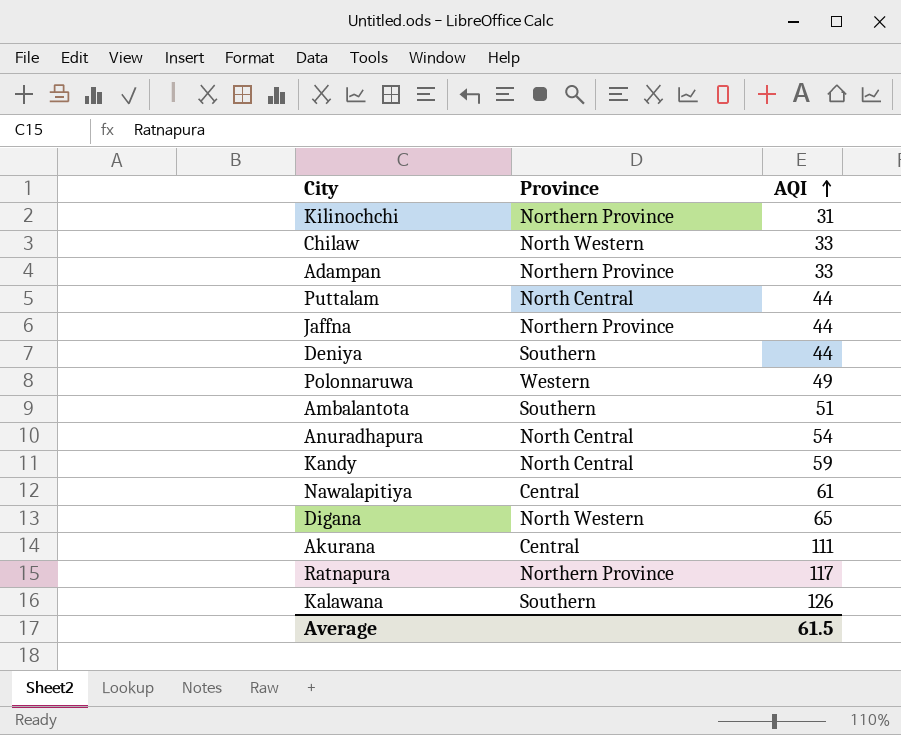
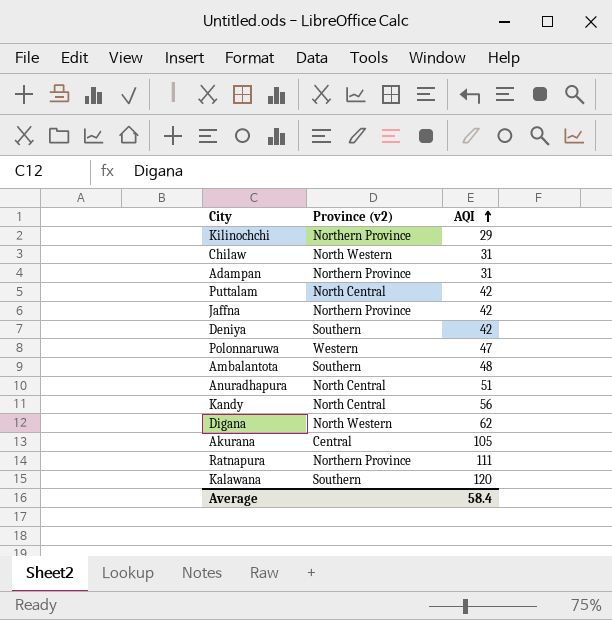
column name: Province -> Province (v2)
row Nawalapitiya: Central | 61 -> none
Kilinochchi | AQI: 31 -> 29
Chilaw | AQI: 33 -> 31
Adampan | AQI: 33 -> 31
Puttalam | AQI: 44 -> 42
Jaffna | AQI: 44 -> 42
Deniya | AQI: 44 -> 42
Polonnaruwa | AQI: 49 -> 47
Ambalantota | AQI: 51 -> 48
Anuradhapura | AQI: 54 -> 51
Kandy | AQI: 59 -> 56
Digana | AQI: 65 -> 62
Akurana | AQI: 111 -> 105
Ratnapura | AQI: 117 -> 111
Kalawana | AQI: 126 -> 120
Average | AQI: 61.5 -> 58.4

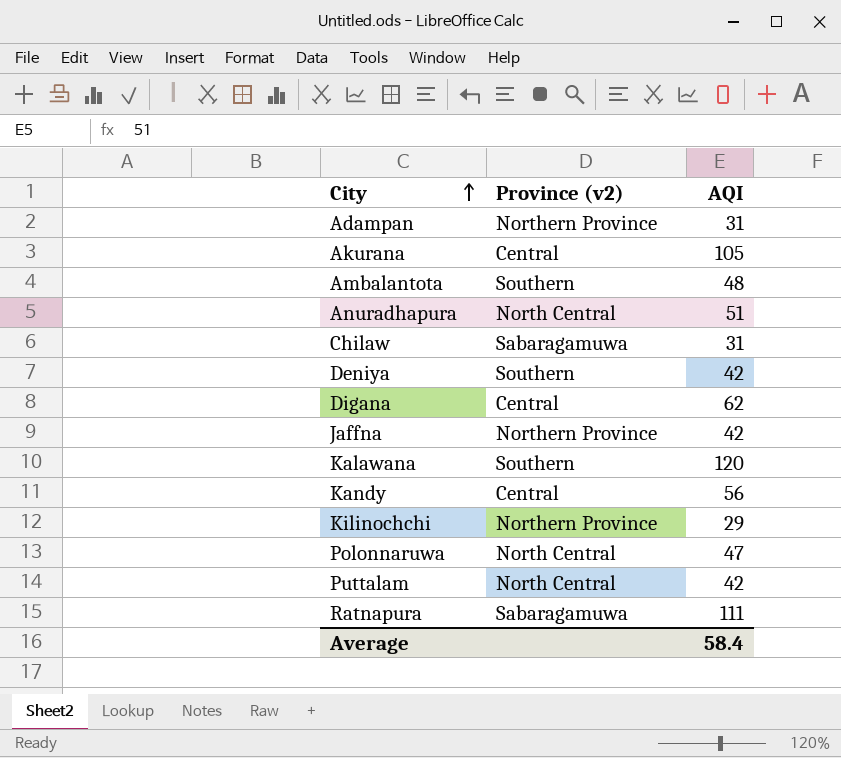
row order: AQI ascending -> City ascending
Chilaw | Province (v2): North Western -> Sabaragamuwa
Digana | Province (v2): North Western -> Central
Kandy | Province (v2): North Central -> Central
Polonnaruwa | Province (v2): Western -> North Central
Ratnapura | Province (v2): Northern Province -> Sabaragamuwa

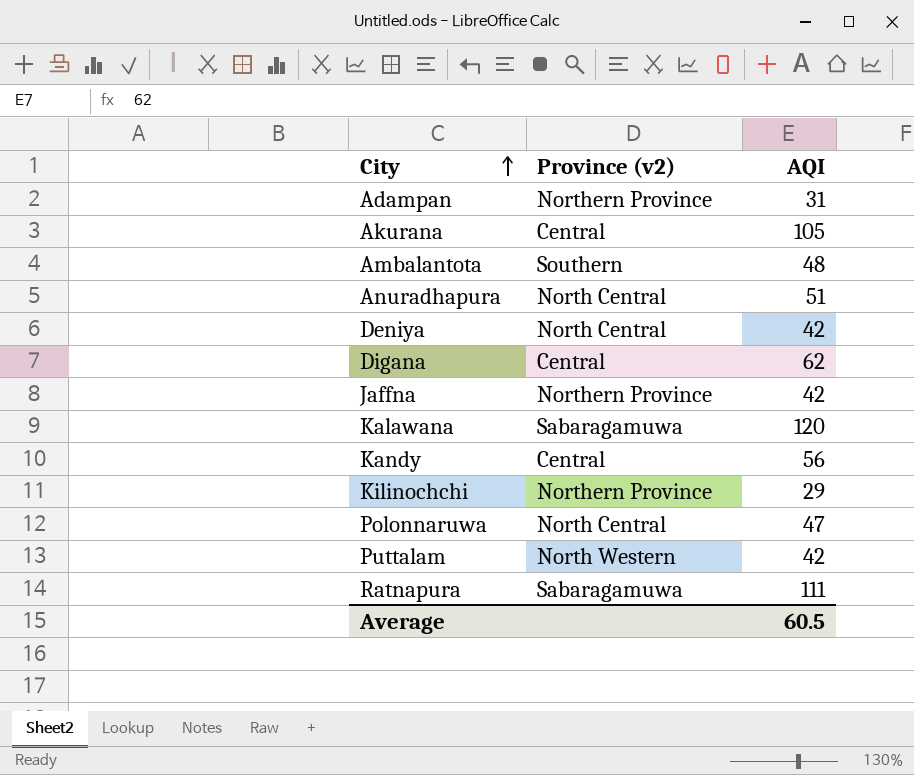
row Chilaw: Sabaragamuwa | 31 -> none
Deniya | Province (v2): Southern -> North Central
Kalawana | Province (v2): Southern -> Sabaragamuwa
Puttalam | Province (v2): North Central -> North Western
Average | AQI: 58.4 -> 60.5

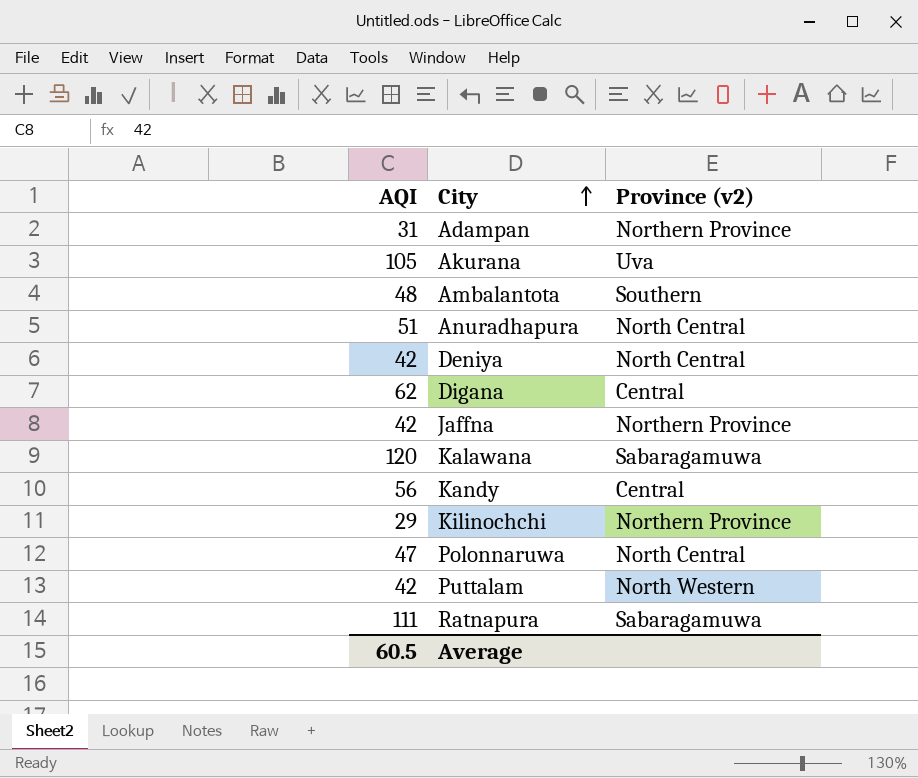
column AQI | position: 3 -> 1
Akurana | Province (v2): Central -> Uva

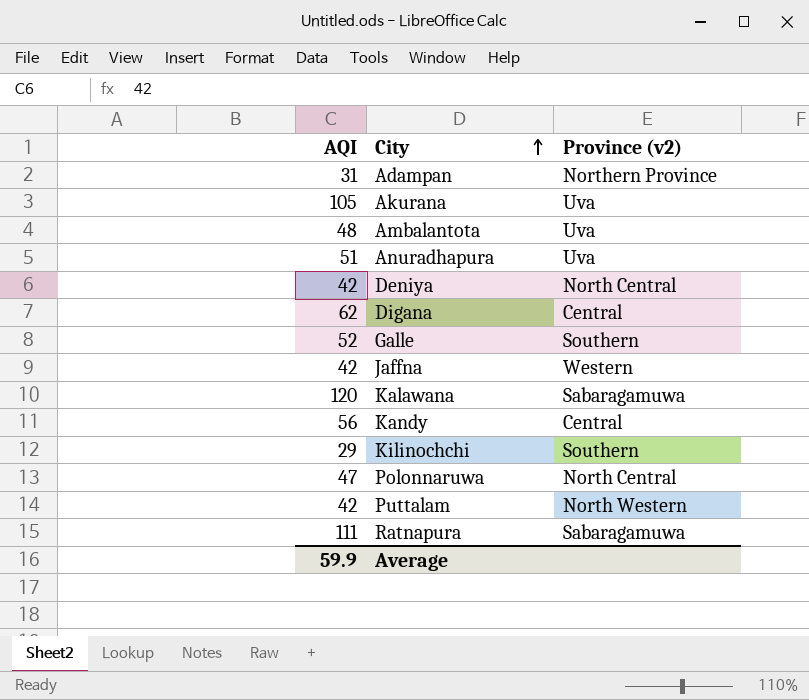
Ambalantota | Province (v2): Southern -> Uva
Anuradhapura | Province (v2): North Central -> Uva
row Galle: none -> 52 | Southern
Jaffna | Province (v2): Northern Province -> Western
Kilinochchi | Province (v2): Northern Province -> Southern
Average | AQI: 60.5 -> 59.9

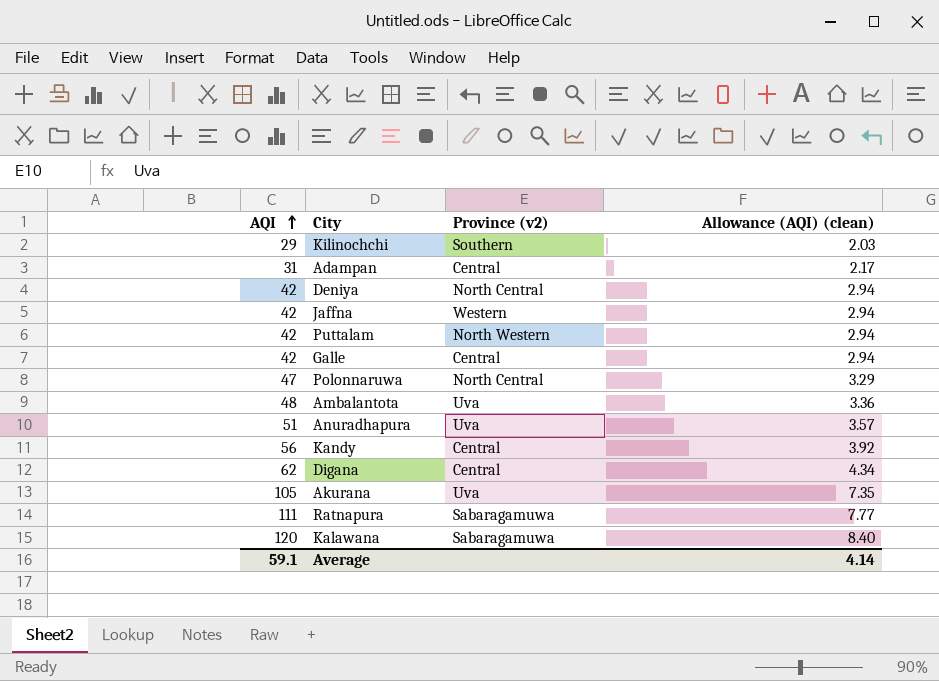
row order: City ascending -> AQI ascending
column Allowance (AQI) (clean) | formula: none -> [AQI] * 0.07
Adampan | Province (v2): Northern Province -> Central
Galle | AQI: 52 -> 42
Galle | Province (v2): Southern -> Central
Average | AQI: 59.9 -> 59.1

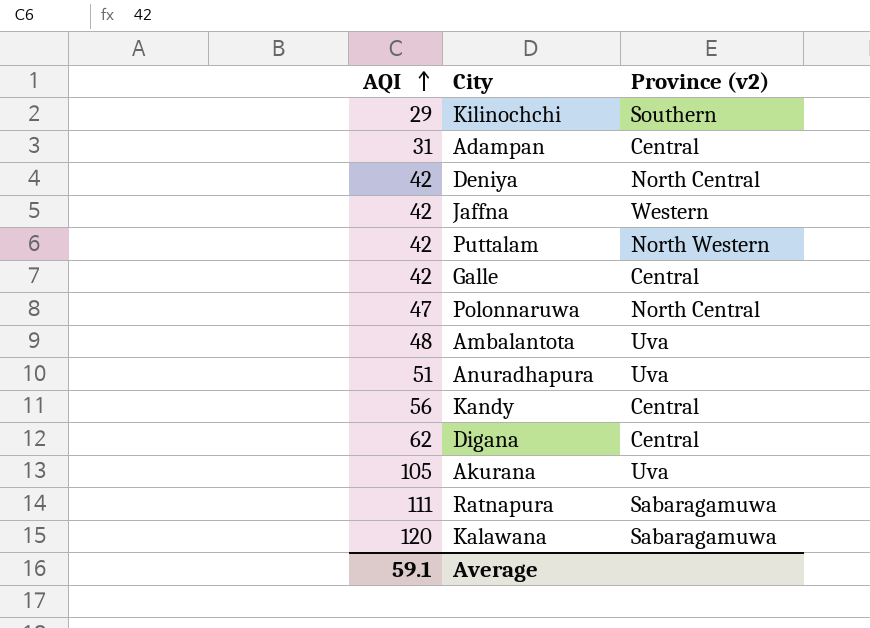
column Allowance (AQI) (clean) | formula: [AQI] * 0.07 -> none

